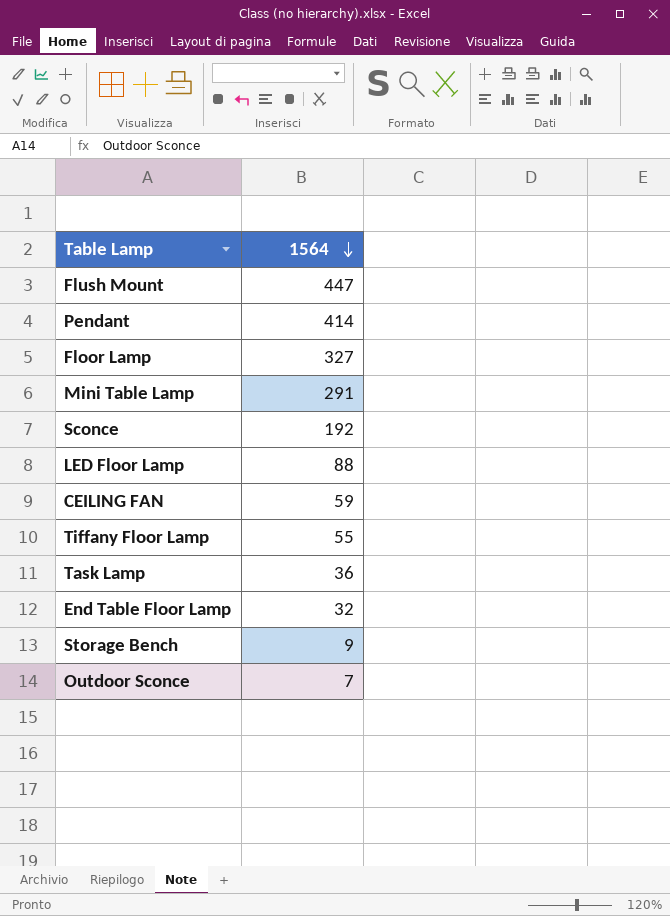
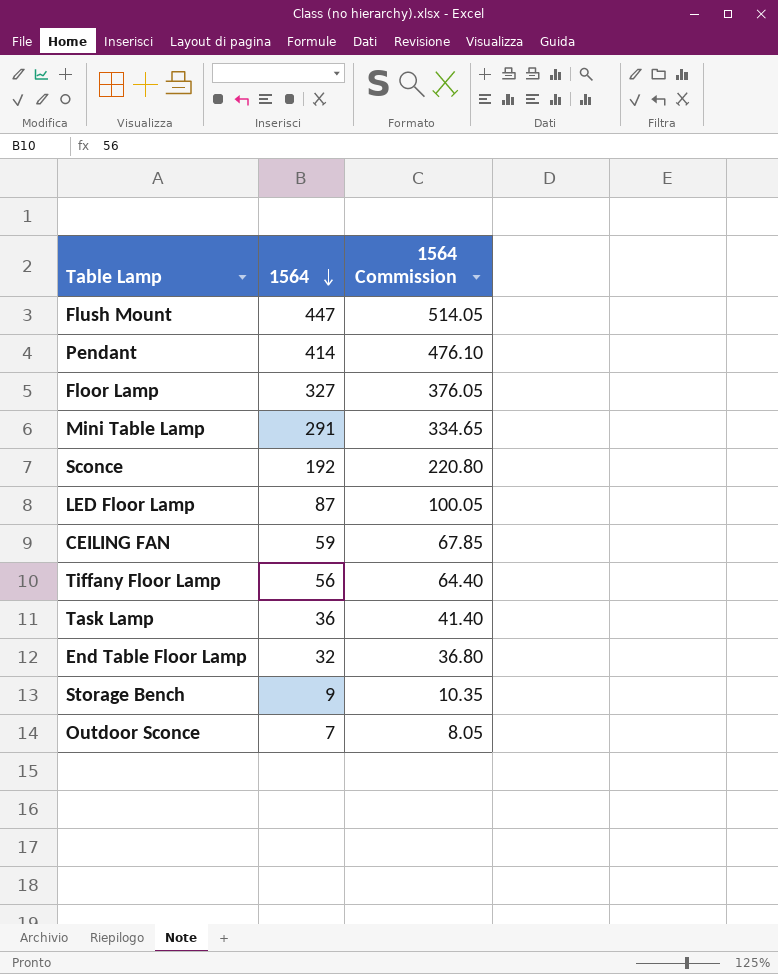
column 1564 Commission | formula: none -> [1564] * 1.15
LED Floor Lamp | 1564: 88 -> 87
Tiffany Floor Lamp | 1564: 55 -> 56

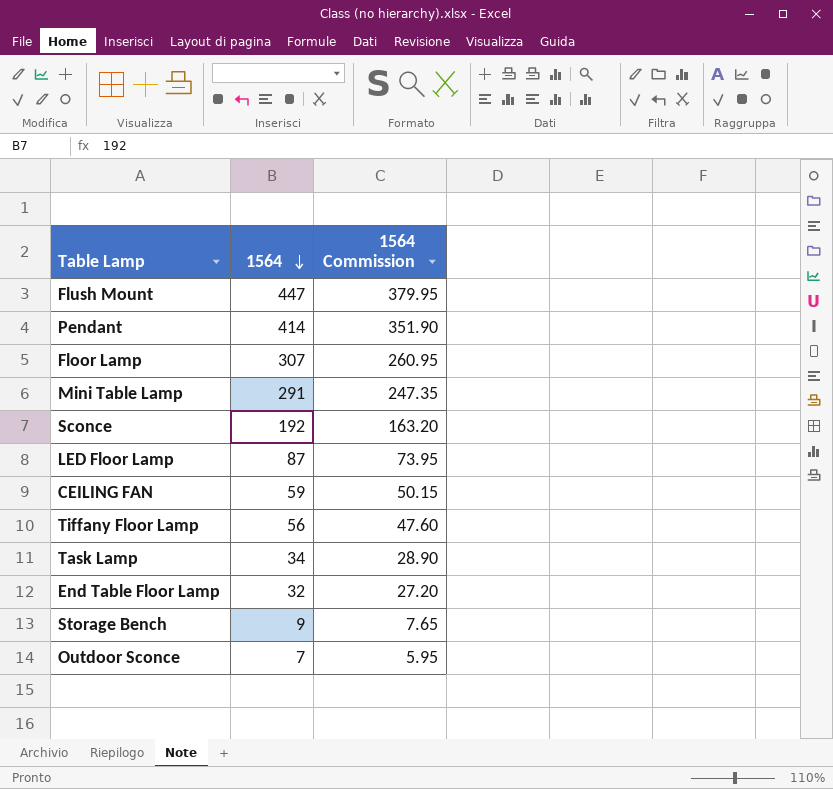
column 1564 Commission | formula: [1564] * 1.15 -> [1564] * 0.85
Floor Lamp | 1564: 327 -> 307
Task Lamp | 1564: 36 -> 34

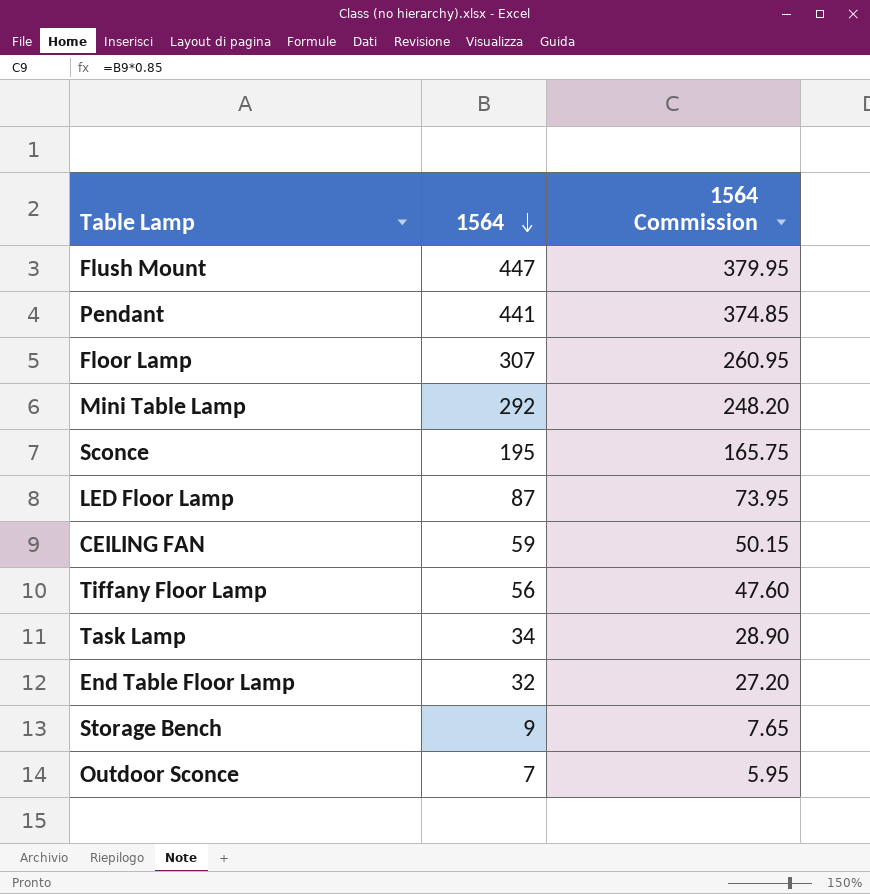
Pendant | 1564: 414 -> 441
Pendant | 1564 Commission: 351.90 -> 374.85
Mini Table Lamp | 1564: 291 -> 292
Mini Table Lamp | 1564 Commission: 247.35 -> 248.20
Sconce | 1564: 192 -> 195
Sconce | 1564 Commission: 163.20 -> 165.75

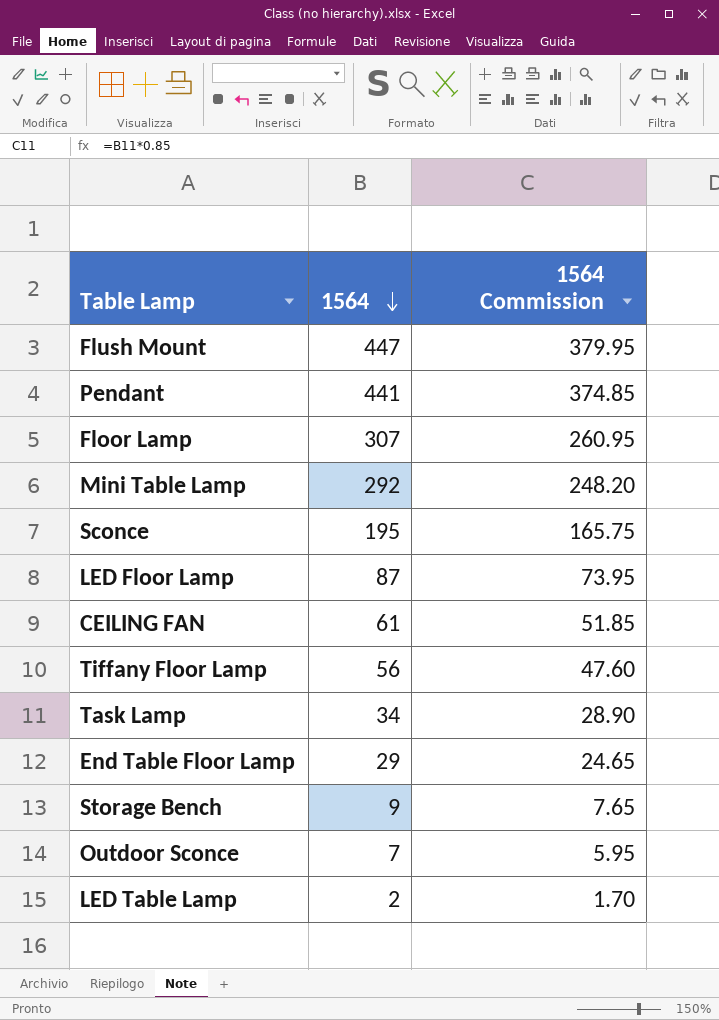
CEILING FAN | 1564: 59 -> 61
CEILING FAN | 1564 Commission: 50.15 -> 51.85
End Table Floor Lamp | 1564: 32 -> 29
End Table Floor Lamp | 1564 Commission: 27.20 -> 24.65
row LED Table Lamp: none -> 2 | 1.70

